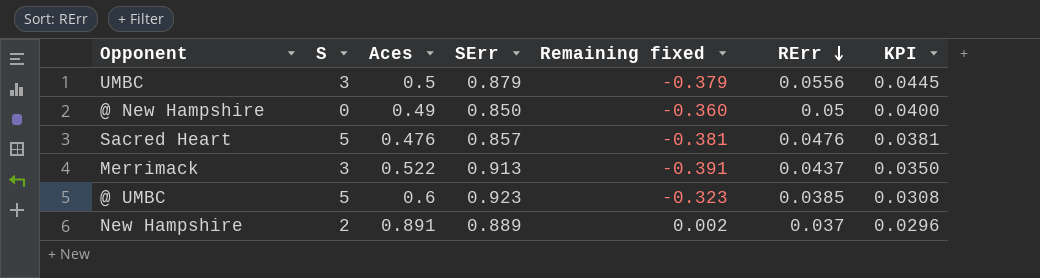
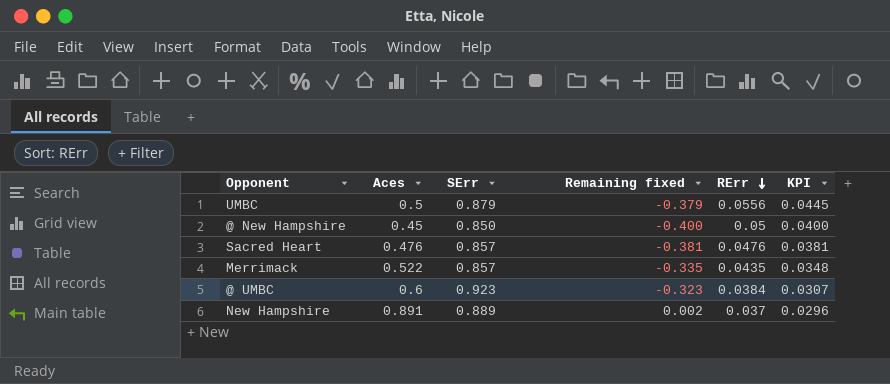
column S | position: 2 -> none
@ New Hampshire | Aces: 0.49 -> 0.45
@ New Hampshire | Remaining fixed: -0.360 -> -0.400
Merrimack | SErr: 0.913 -> 0.857
Merrimack | Remaining fixed: -0.391 -> -0.335
Merrimack | RErr: 0.0437 -> 0.0435
Merrimack | KPI: 0.0350 -> 0.0348
@ UMBC | RErr: 0.0385 -> 0.0384
@ UMBC | KPI: 0.0308 -> 0.0307

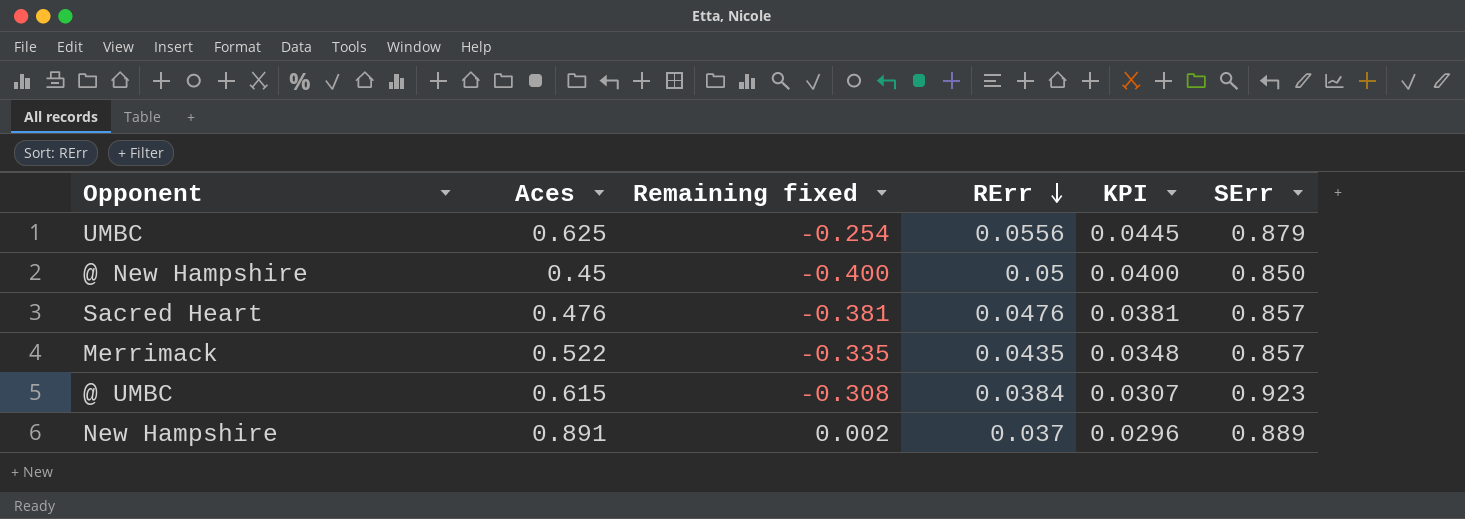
column SErr | position: 3 -> 6
UMBC | Aces: 0.5 -> 0.625
UMBC | Remaining fixed: -0.379 -> -0.254
@ UMBC | Aces: 0.6 -> 0.615
@ UMBC | Remaining fixed: -0.323 -> -0.308

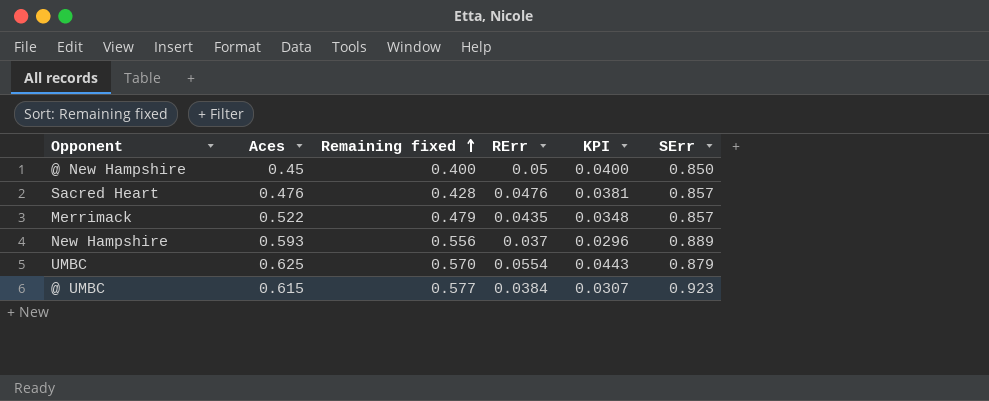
row order: RErr descending -> Remaining fixed ascending
column Remaining fixed | formula: [Aces] - [SErr] -> [Aces] - [RErr]
New Hampshire | Aces: 0.891 -> 0.593
UMBC | RErr: 0.0556 -> 0.0554
UMBC | KPI: 0.0445 -> 0.0443

